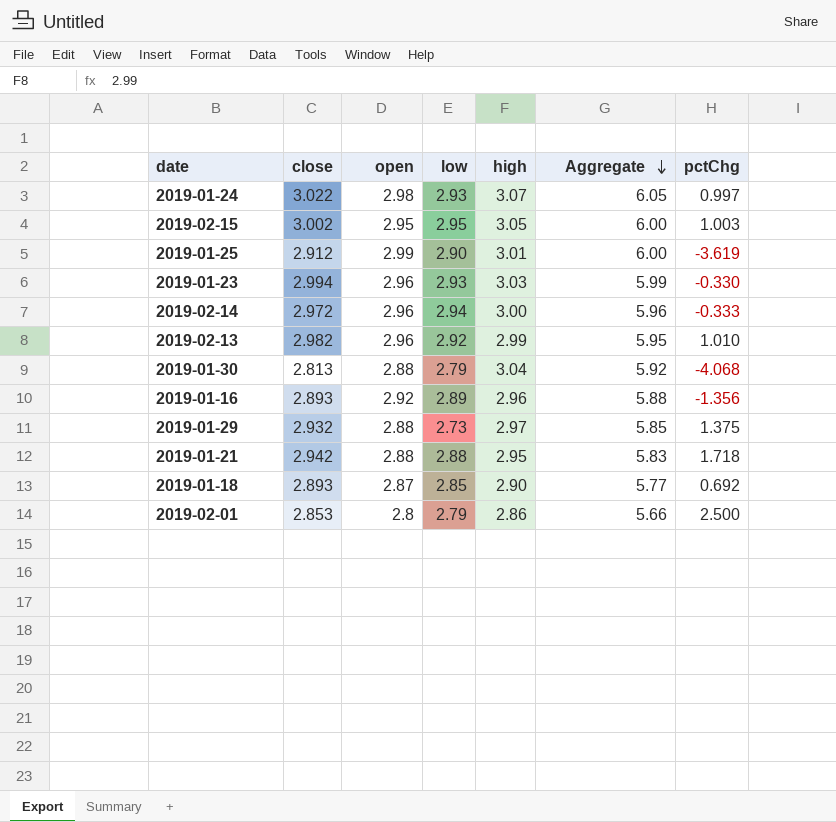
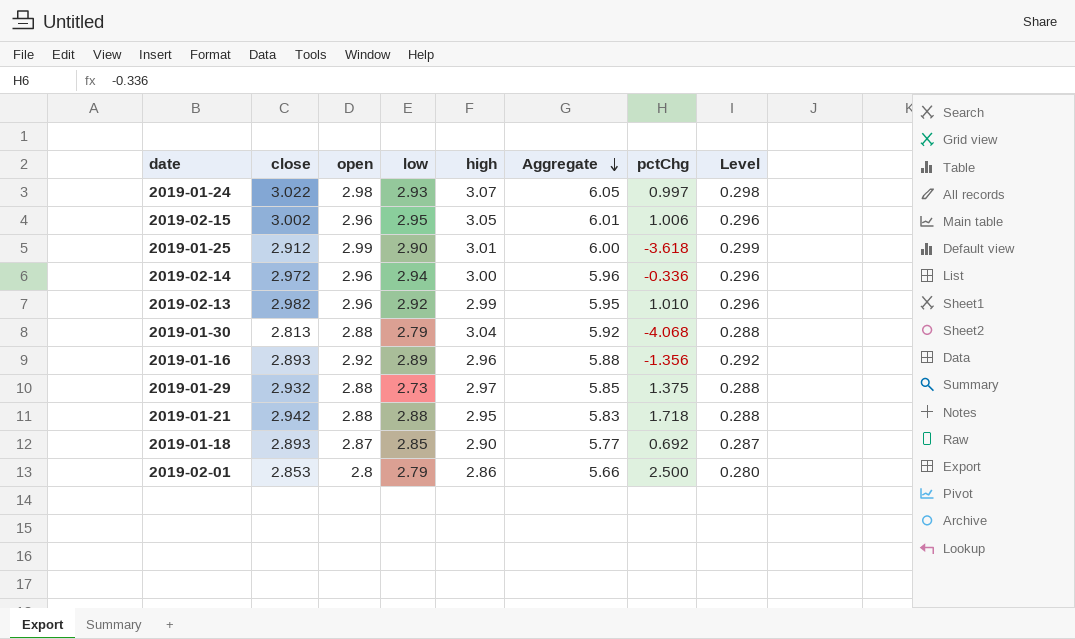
column Level | formula: none -> [open] * 0.1
row 2019-01-23: 2.994 | 2.96 | 2.93 | 3.03 | 5.99 | -0.330 -> none
2019-02-15 | open: 2.95 -> 2.96
2019-02-15 | Aggregate: 6.00 -> 6.01
2019-02-15 | pctChg: 1.003 -> 1.006
2019-01-25 | pctChg: -3.619 -> -3.618
2019-02-14 | pctChg: -0.333 -> -0.336

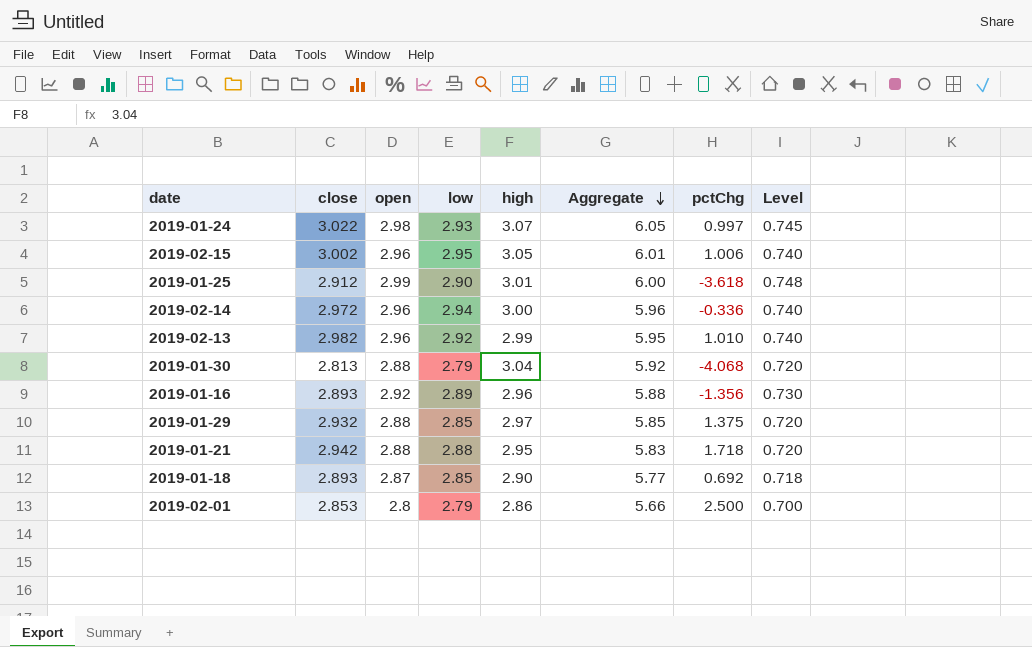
column Level | formula: [open] * 0.1 -> [open] * 0.25
2019-01-29 | low: 2.73 -> 2.85

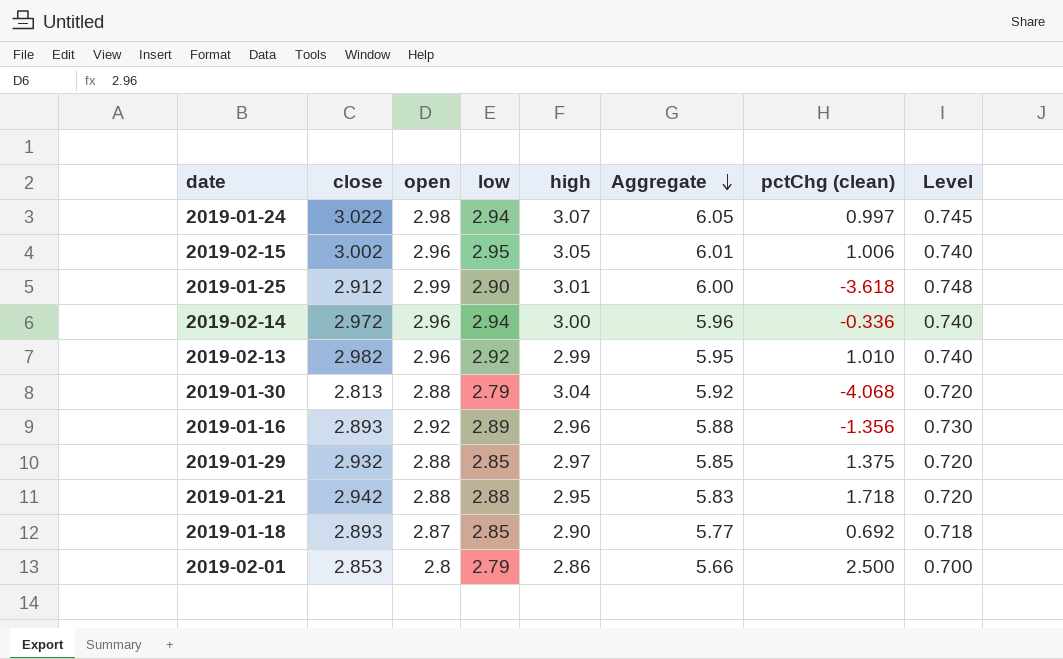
column name: pctChg -> pctChg (clean)
2019-01-24 | low: 2.93 -> 2.94

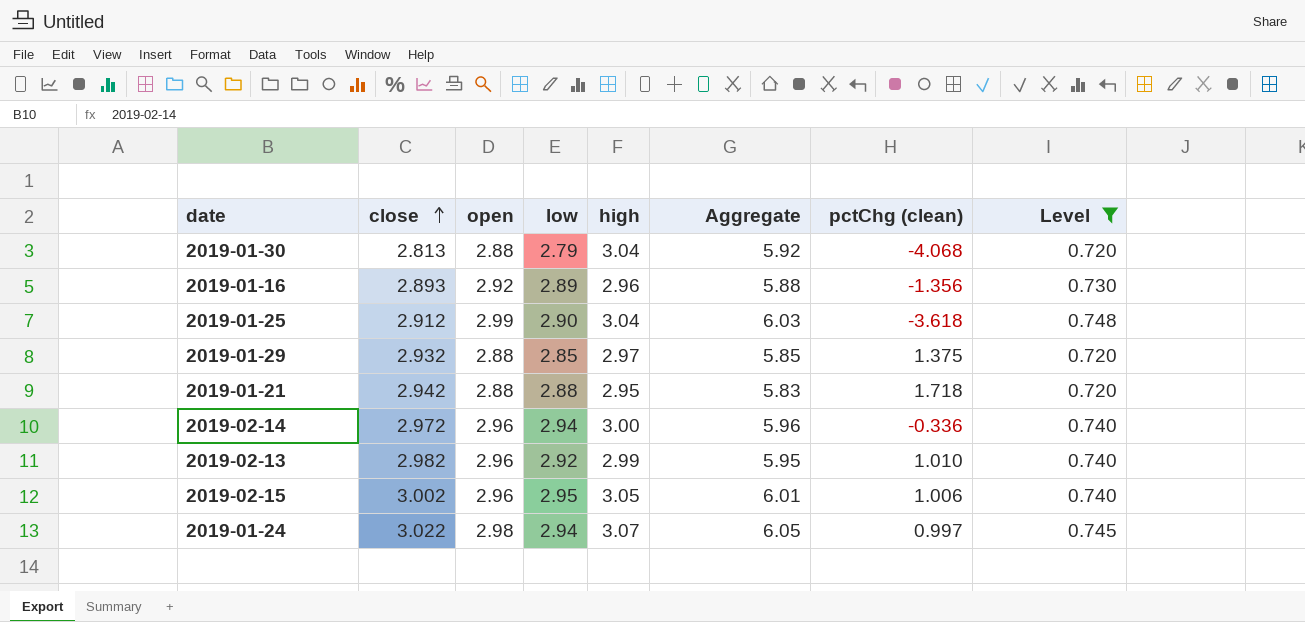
filter: none -> Level >= 0.720
row order: Aggregate descending -> close ascending
2019-01-25 | high: 3.01 -> 3.04
2019-01-25 | Aggregate: 6.00 -> 6.03

